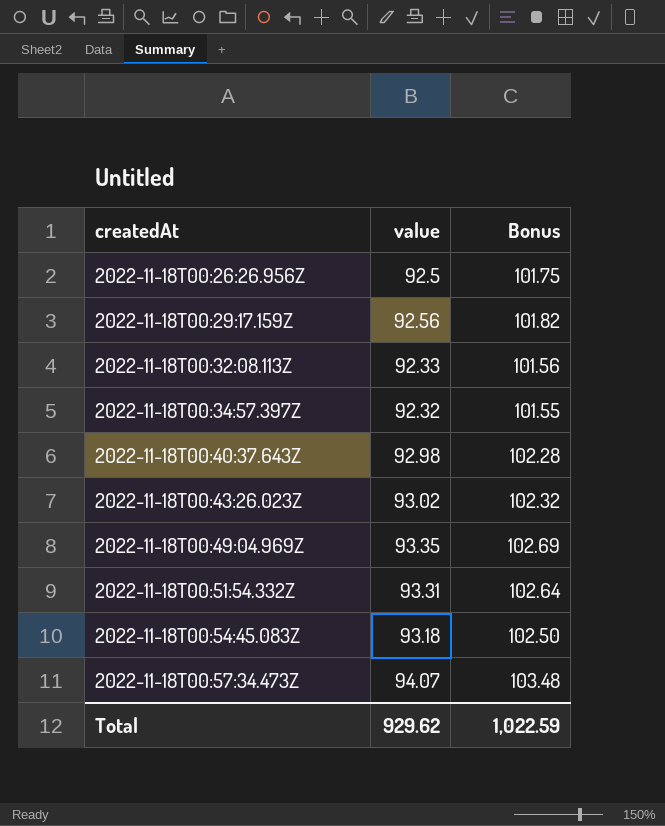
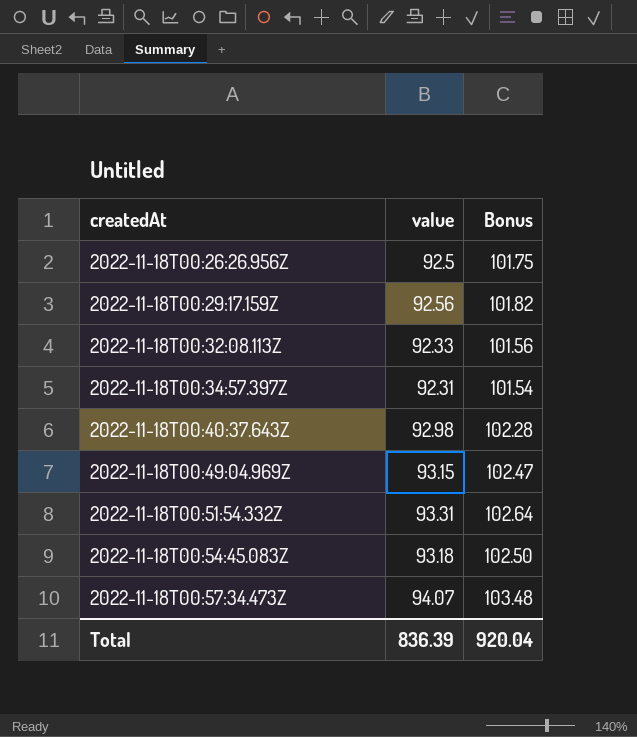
row 2022-11-18T00:43:26.023Z: 93.02 | 102.32 -> none
2022-11-18T00:34:57.397Z | value: 92.32 -> 92.31
2022-11-18T00:34:57.397Z | Bonus: 101.55 -> 101.54
2022-11-18T00:49:04.969Z | value: 93.35 -> 93.15
2022-11-18T00:49:04.969Z | Bonus: 102.69 -> 102.47
Total | value: 929.62 -> 836.39
Total | Bonus: 1,022.59 -> 920.04

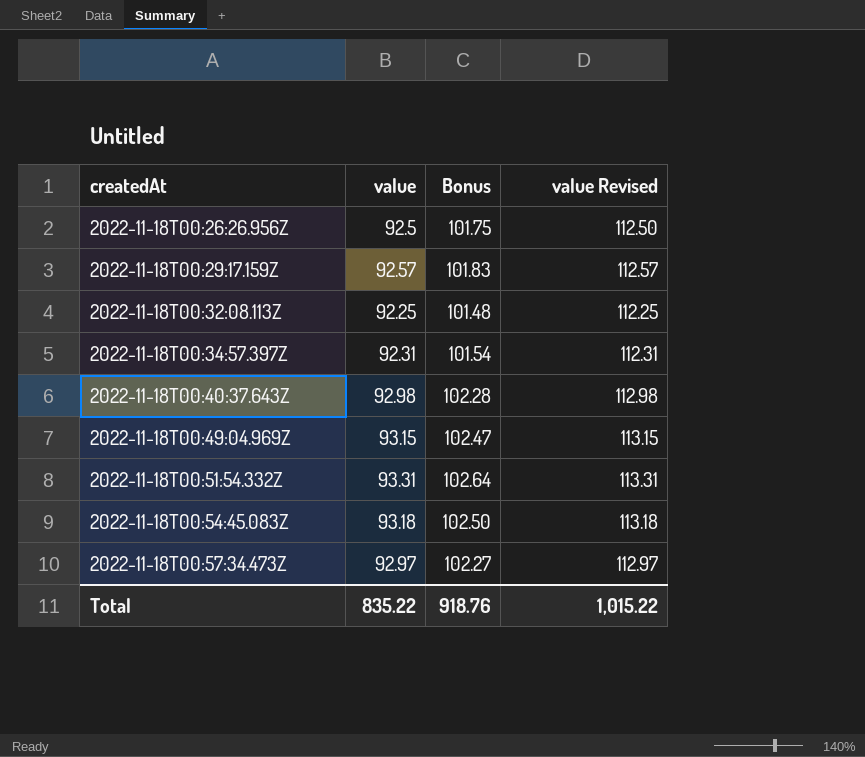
column value Revised | formula: none -> [value] + 20
2022-11-18T00:29:17.159Z | value: 92.56 -> 92.57
2022-11-18T00:29:17.159Z | Bonus: 101.82 -> 101.83
2022-11-18T00:32:08.113Z | value: 92.33 -> 92.25
2022-11-18T00:32:08.113Z | Bonus: 101.56 -> 101.48
2022-11-18T00:57:34.473Z | value: 94.07 -> 92.97
2022-11-18T00:57:34.473Z | Bonus: 103.48 -> 102.27
Total | value: 836.39 -> 835.22
Total | Bonus: 920.04 -> 918.76

